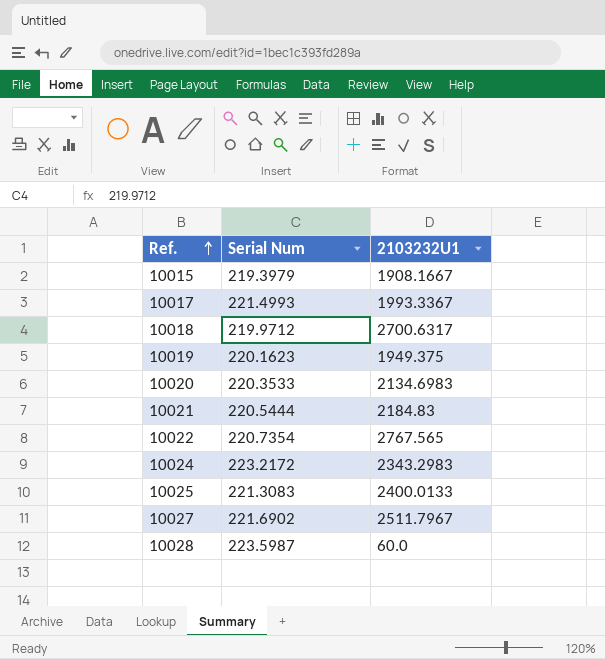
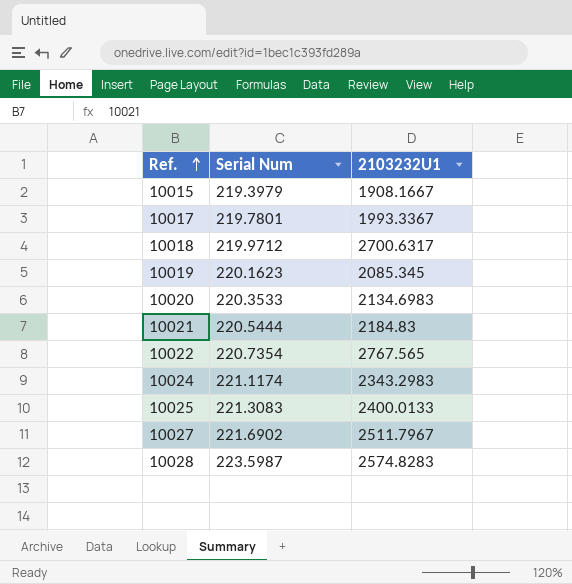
10017 | Serial Num: 221.4993 -> 219.7801
10019 | 2103232U1: 1949.375 -> 2085.345
10024 | Serial Num: 223.2172 -> 221.1174
10028 | 2103232U1: 60.0 -> 2574.8283

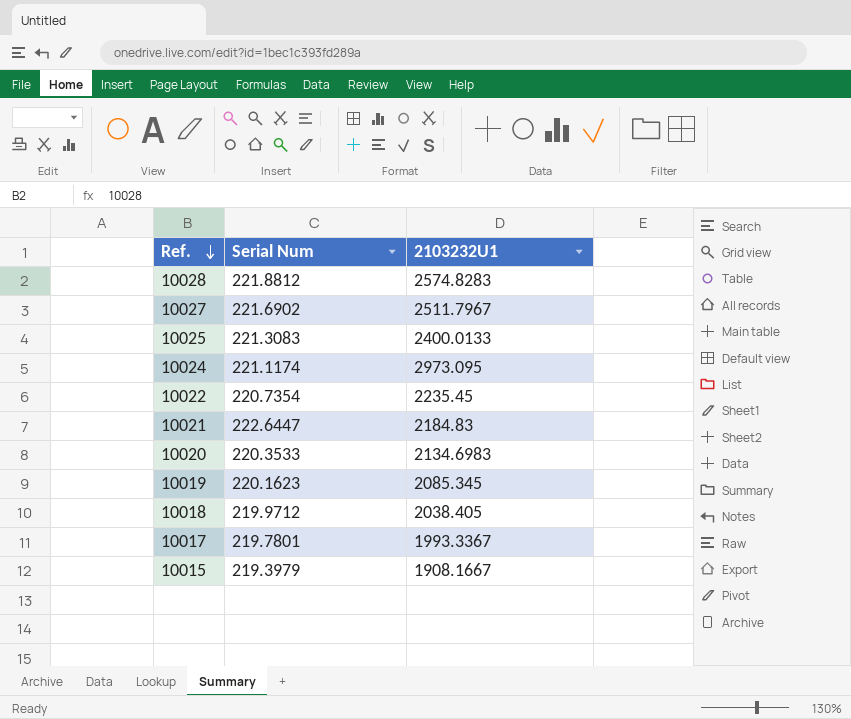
row order: Ref. ascending -> Ref. descending
10028 | Serial Num: 223.5987 -> 221.8812
10024 | 2103232U1: 2343.2983 -> 2973.095
10022 | 2103232U1: 2767.565 -> 2235.45
10021 | Serial Num: 220.5444 -> 222.6447
10018 | 2103232U1: 2700.6317 -> 2038.405

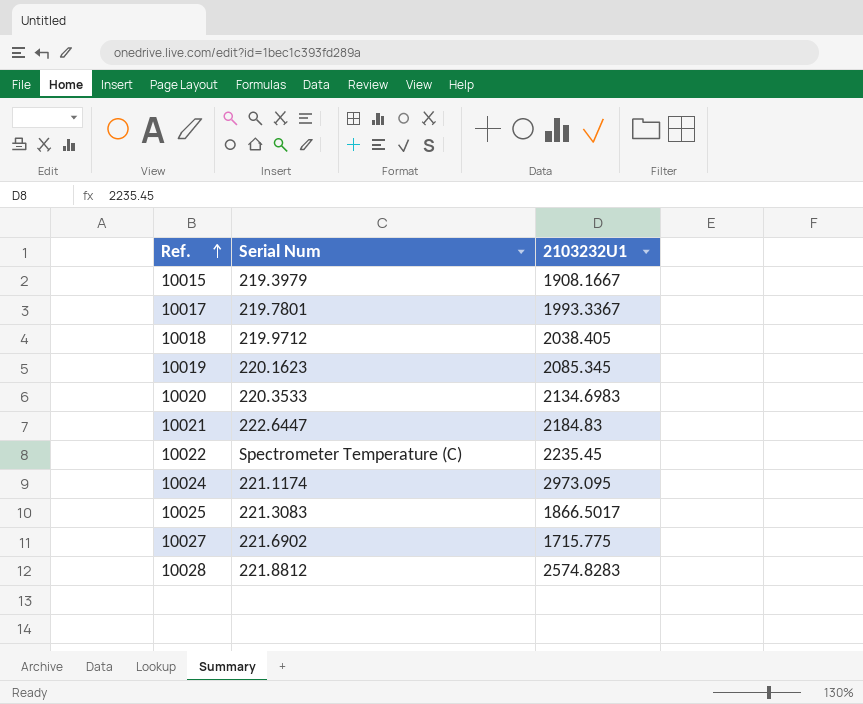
row order: Ref. descending -> Ref. ascending
10022 | Serial Num: 220.7354 -> Spectrometer Temperature (C)
10025 | 2103232U1: 2400.0133 -> 1866.5017
10027 | 2103232U1: 2511.7967 -> 1715.775

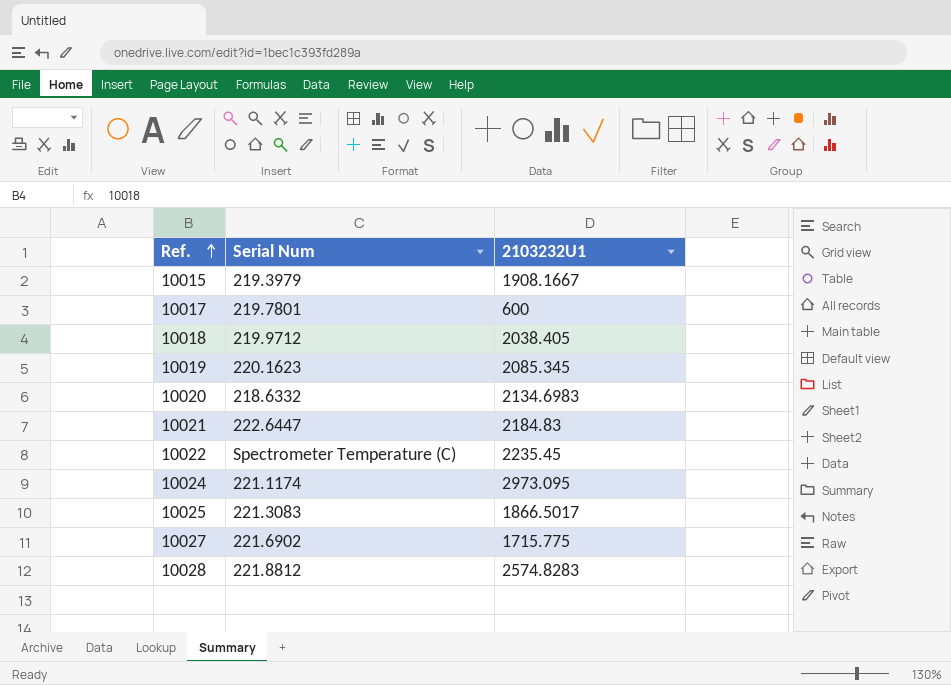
10017 | 2103232U1: 1993.3367 -> 600
10020 | Serial Num: 220.3533 -> 218.6332

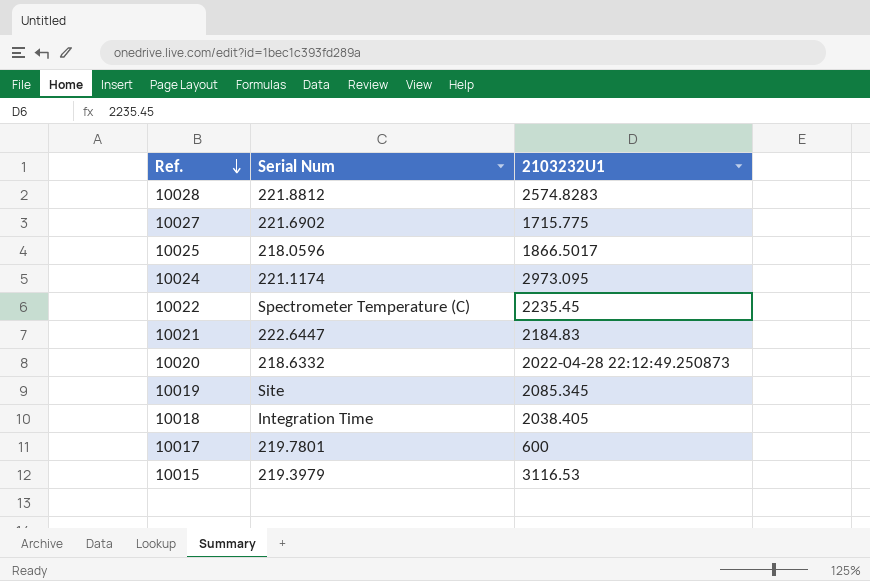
row order: Ref. ascending -> Ref. descending
10025 | Serial Num: 221.3083 -> 218.0596
10020 | 2103232U1: 2134.6983 -> 2022-04-28 22:12:49.250873
10019 | Serial Num: 220.1623 -> Site
10018 | Serial Num: 219.9712 -> Integration Time
10015 | 2103232U1: 1908.1667 -> 3116.53

